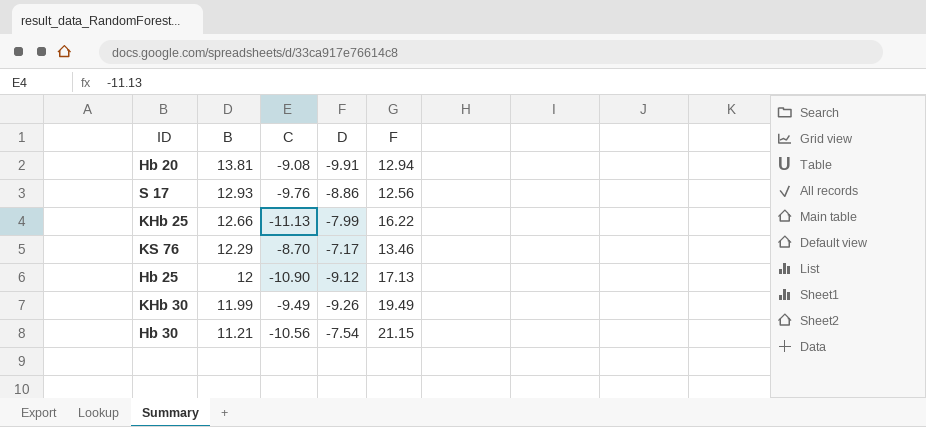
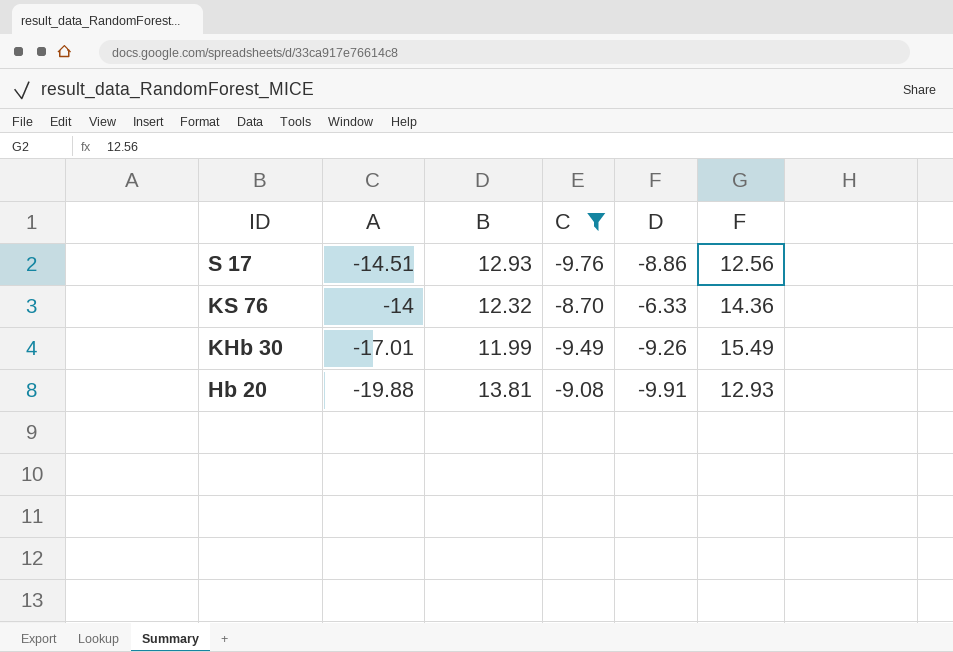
filter: none -> C >= -9.76
row order: B descending -> ID descending
column A | position: none -> 2
KS 76 | B: 12.29 -> 12.32
KS 76 | D: -7.17 -> -6.33
KS 76 | F: 13.46 -> 14.36
KHb 30 | F: 19.49 -> 15.49
Hb 20 | F: 12.94 -> 12.93

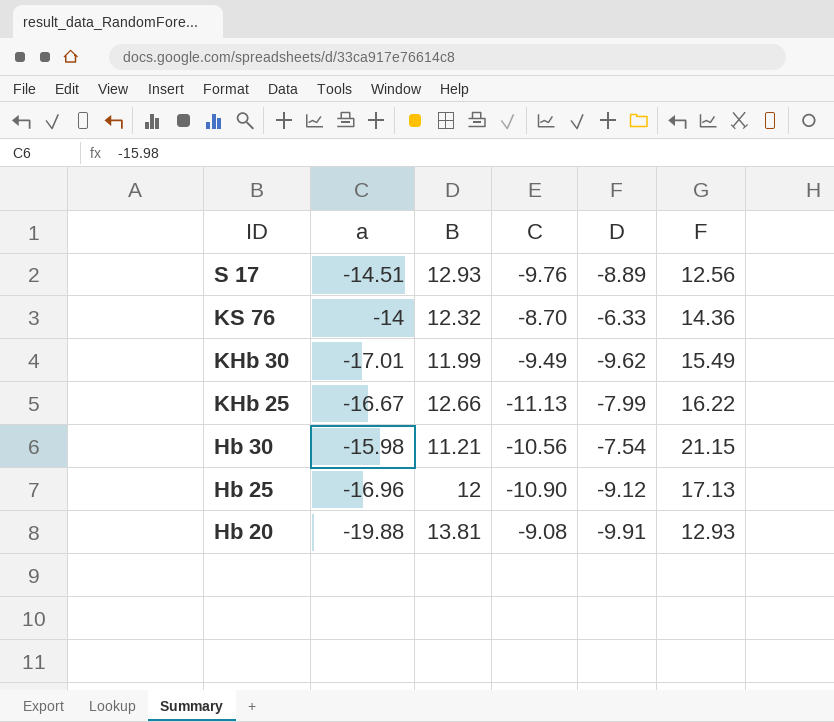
filter: C >= -9.76 -> none
column name: A -> a
S 17 | D: -8.86 -> -8.89
KHb 30 | D: -9.26 -> -9.62

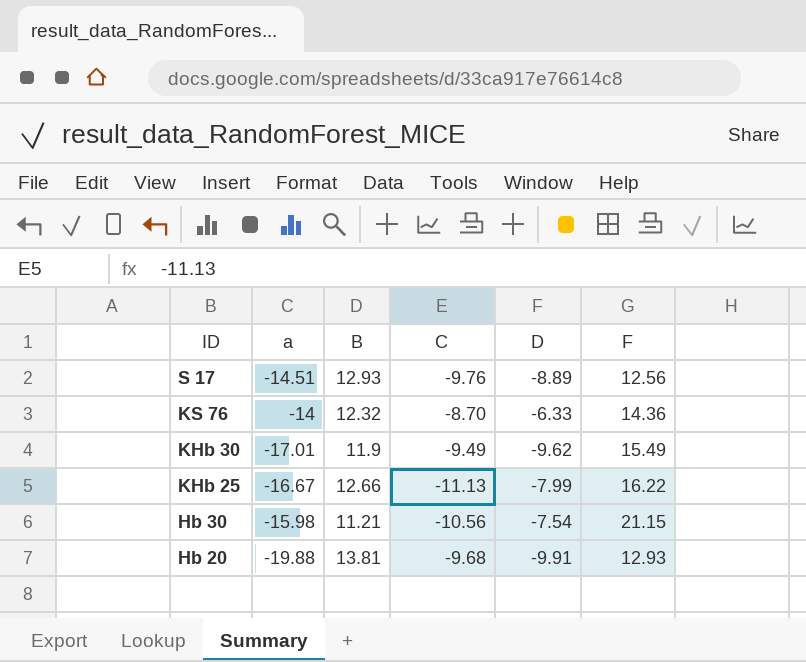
row Hb 25: -16.96 | 12 | -10.90 | -9.12 | 17.13 -> none
KHb 30 | B: 11.99 -> 11.9
Hb 20 | C: -9.08 -> -9.68

